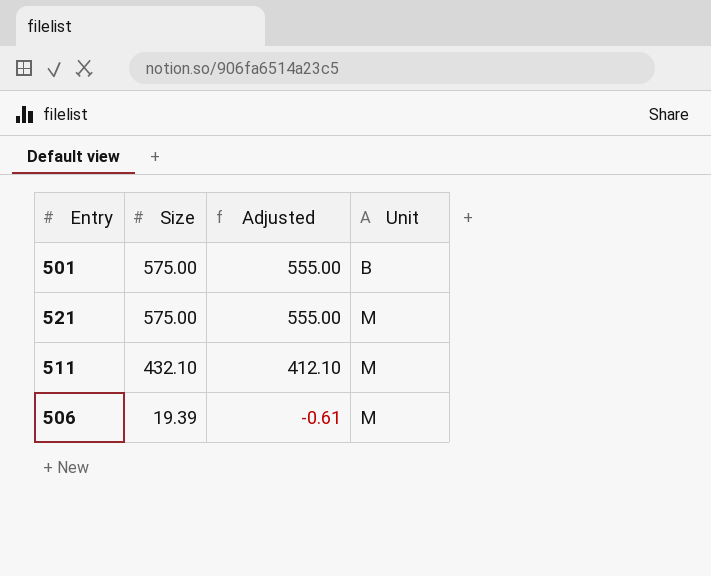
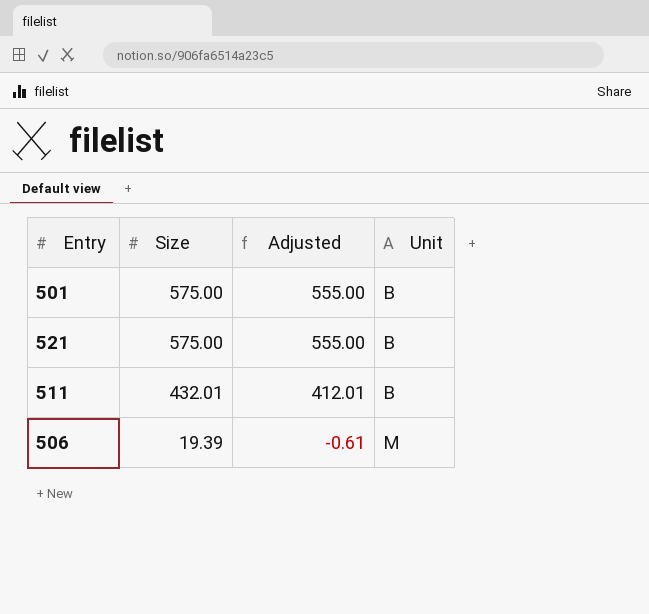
521 | Unit: M -> B
511 | Size: 432.10 -> 432.01
511 | Adjusted: 412.10 -> 412.01
511 | Unit: M -> B

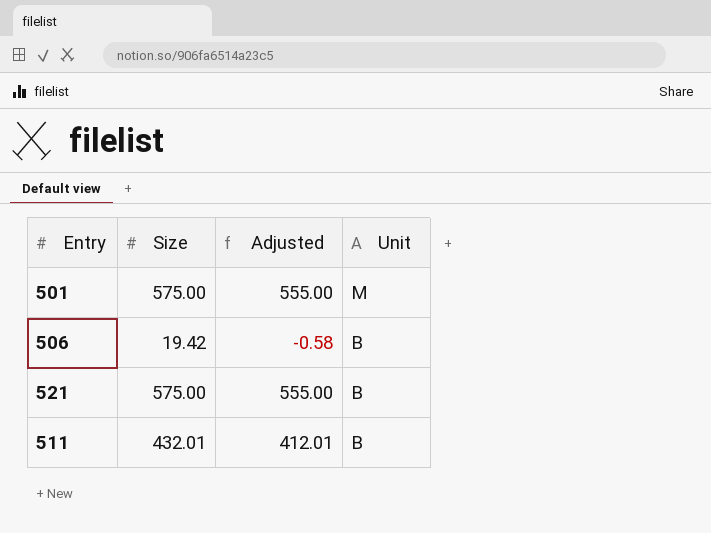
row order: Size descending -> Unit descending
501 | Unit: B -> M
506 | Size: 19.39 -> 19.42
506 | Adjusted: -0.61 -> -0.58
506 | Unit: M -> B

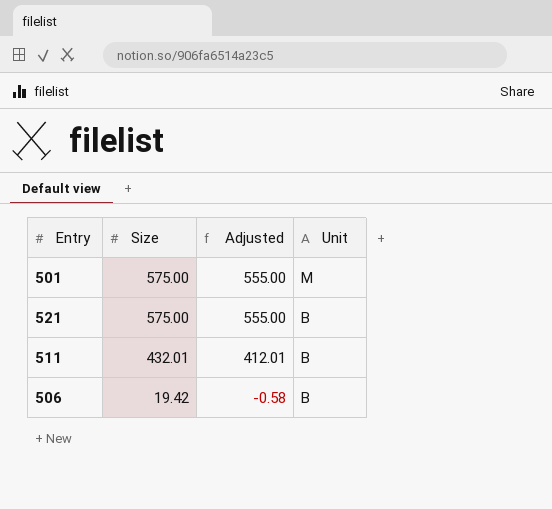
row order: Unit descending -> Size descending

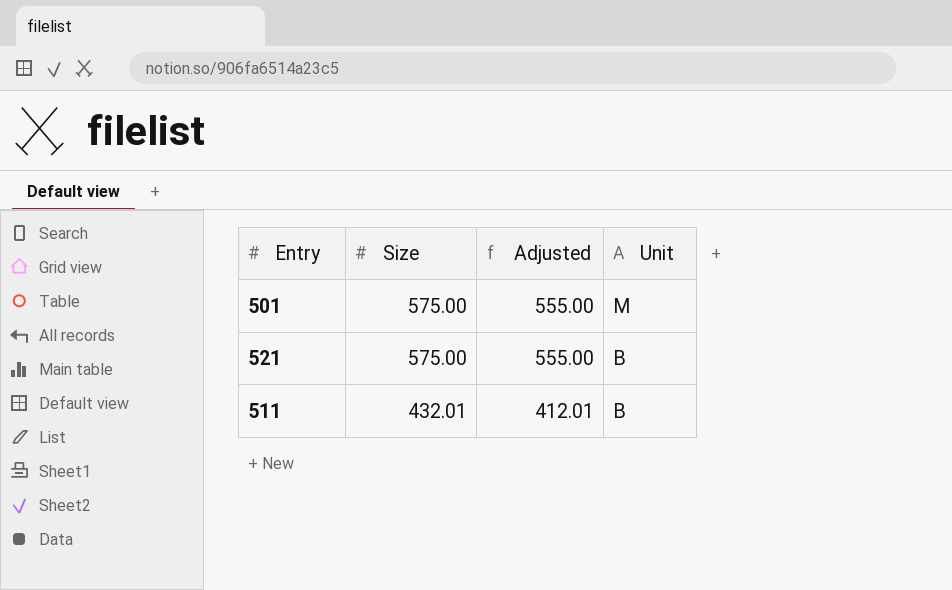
row 506: 19.42 | -0.58 | B -> none

